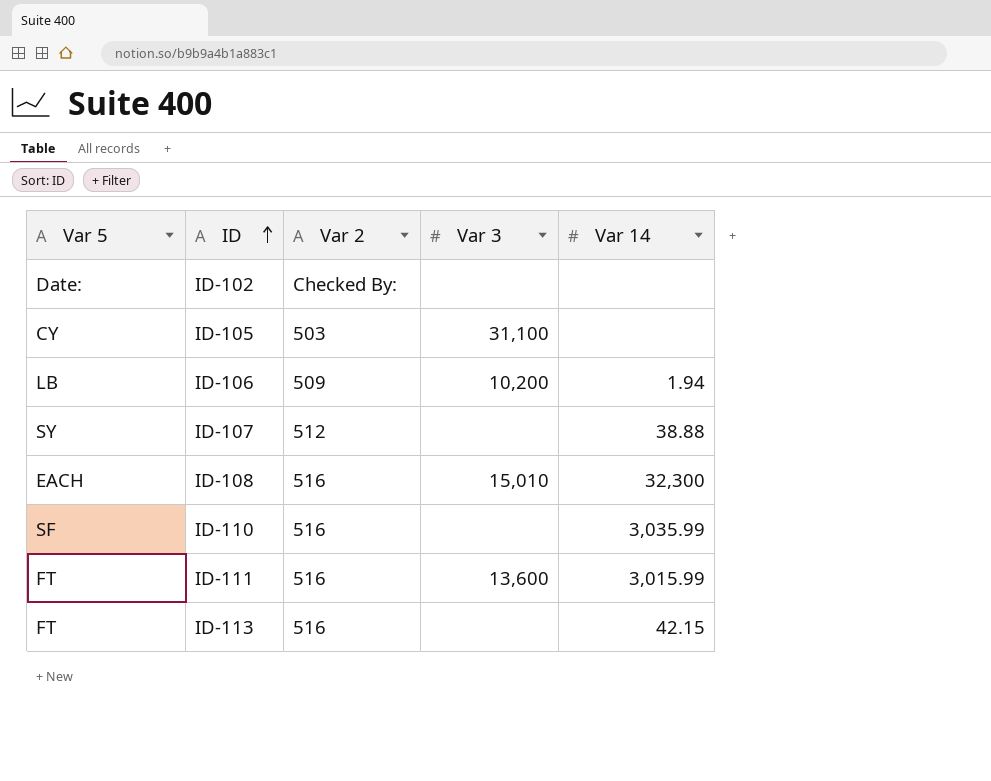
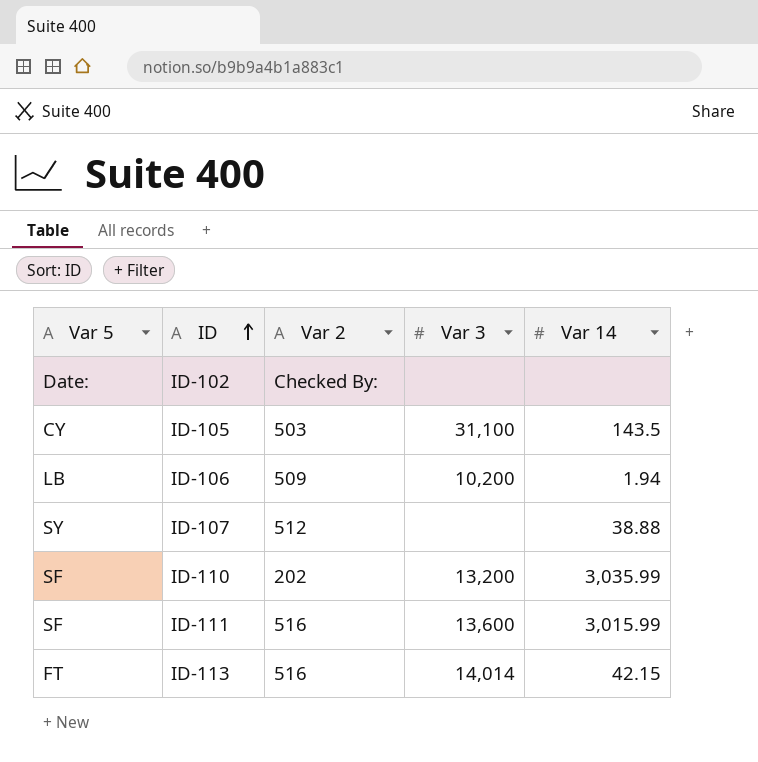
row ID-108: EACH | 516 | 15,010 | 32,300 -> none
ID-105 | Var 14: none -> 143.5
ID-110 | Var 2: 516 -> 202
ID-110 | Var 3: none -> 13,200
ID-111 | Var 5: FT -> SF
ID-113 | Var 3: none -> 14,014

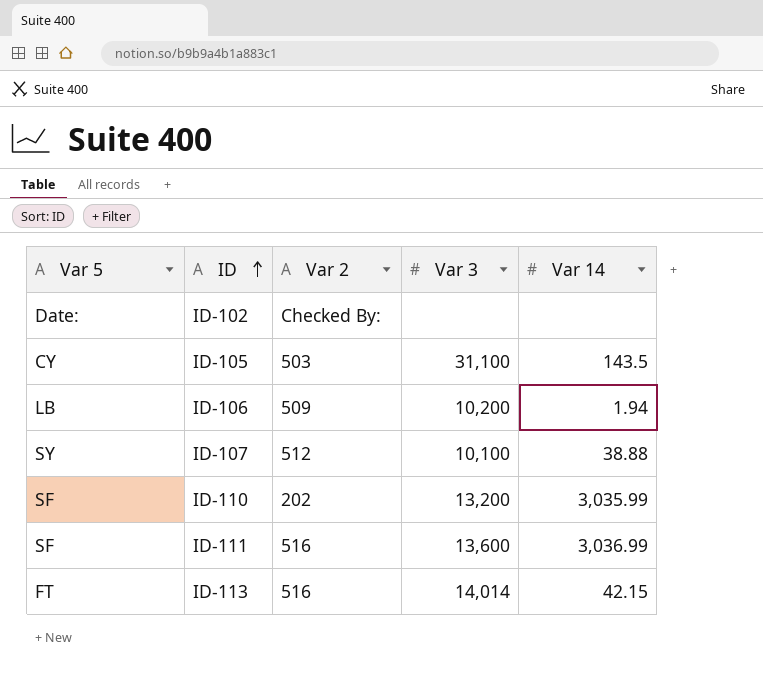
ID-107 | Var 3: none -> 10,100
ID-111 | Var 14: 3,015.99 -> 3,036.99

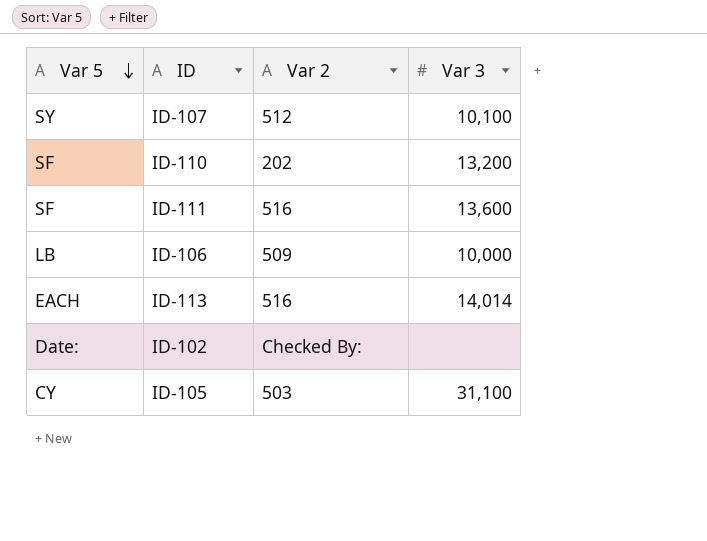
row order: ID ascending -> Var 5 descending
column Var 14 | position: 5 -> none
ID-106 | Var 3: 10,200 -> 10,000
ID-113 | Var 5: FT -> EACH

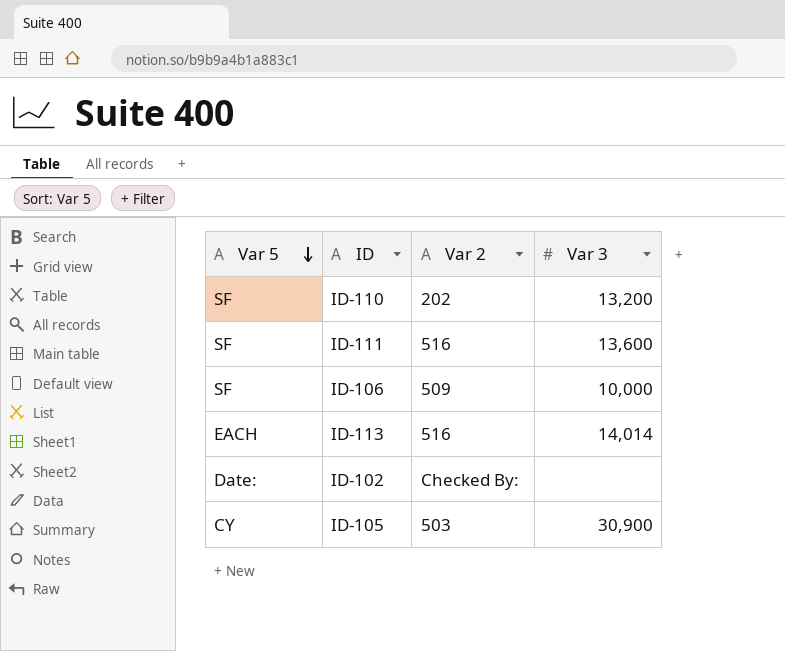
row ID-107: SY | 512 | 10,100 -> none
ID-106 | Var 5: LB -> SF
ID-105 | Var 3: 31,100 -> 30,900

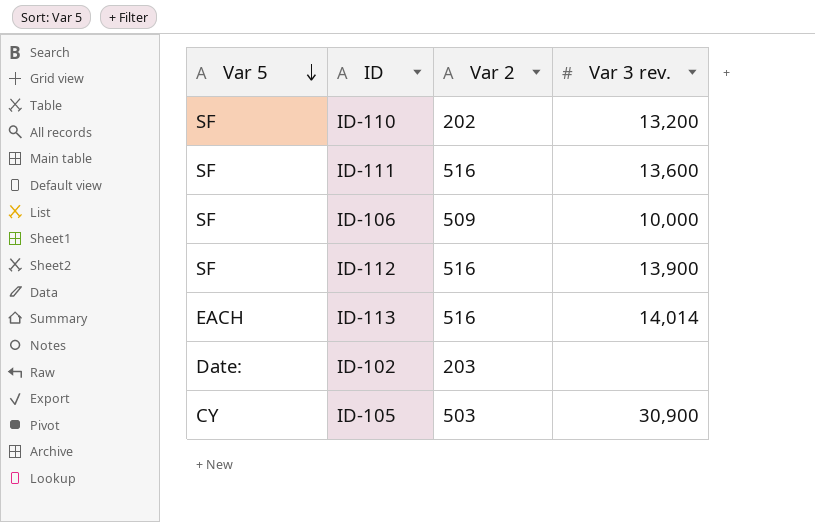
column name: Var 3 -> Var 3 rev.
row ID-112: none -> SF | 516 | 13,900
ID-102 | Var 2: Checked By: -> 203

